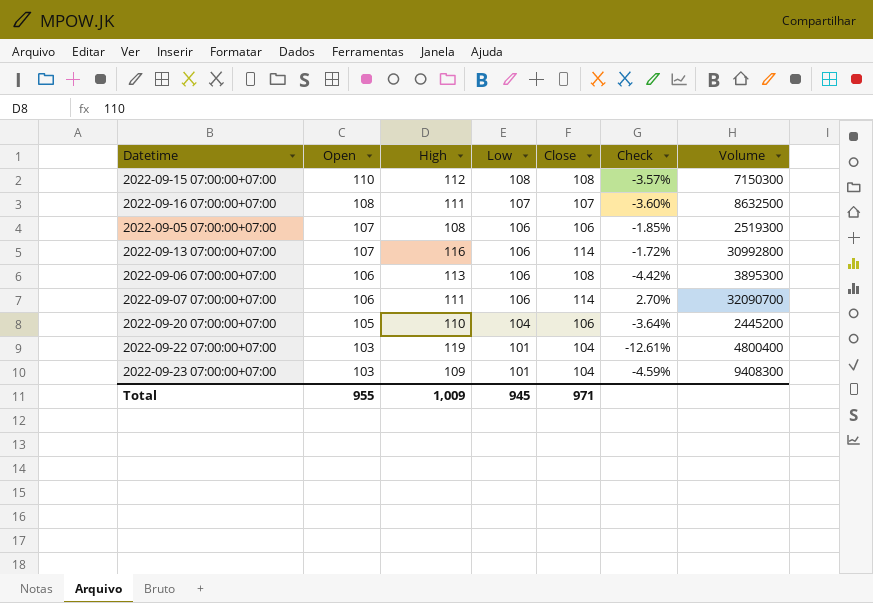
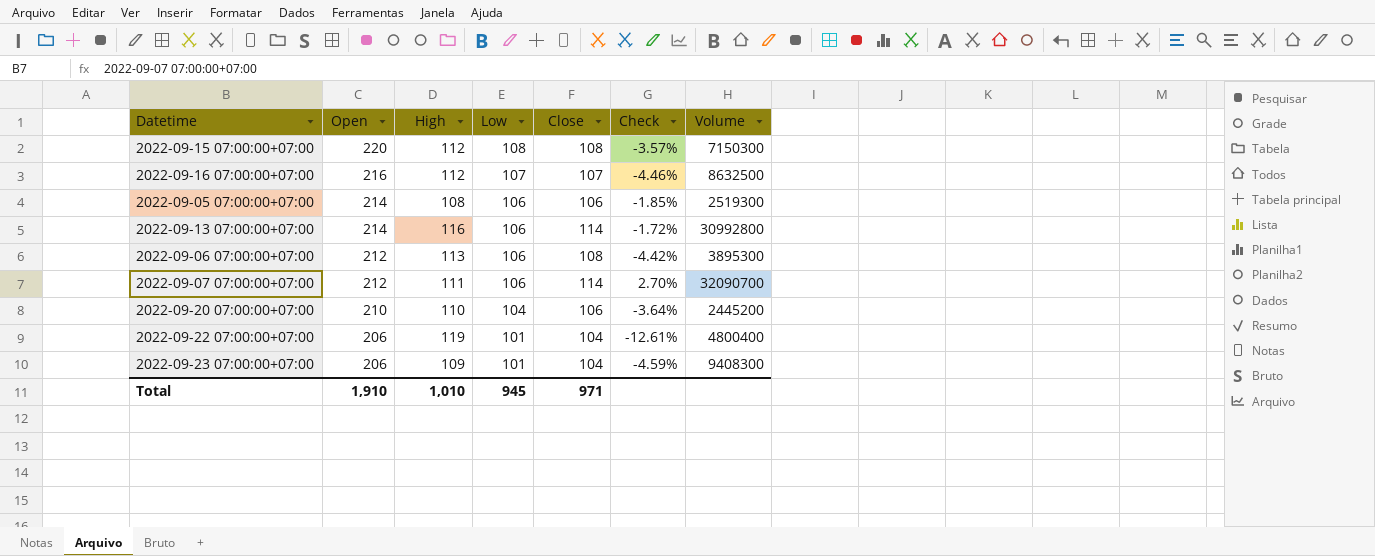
2022-09-15 07:00:00+07:00 | Open: 110 -> 220
2022-09-16 07:00:00+07:00 | Open: 108 -> 216
2022-09-16 07:00:00+07:00 | High: 111 -> 112
2022-09-16 07:00:00+07:00 | Check: -3.60% -> -4.46%
2022-09-05 07:00:00+07:00 | Open: 107 -> 214
2022-09-13 07:00:00+07:00 | Open: 107 -> 214
2022-09-06 07:00:00+07:00 | Open: 106 -> 212
2022-09-07 07:00:00+07:00 | Open: 106 -> 212
2022-09-20 07:00:00+07:00 | Open: 105 -> 210
2022-09-22 07:00:00+07:00 | Open: 103 -> 206
2022-09-23 07:00:00+07:00 | Open: 103 -> 206
Total | Open: 955 -> 1,910
Total | High: 1,009 -> 1,010

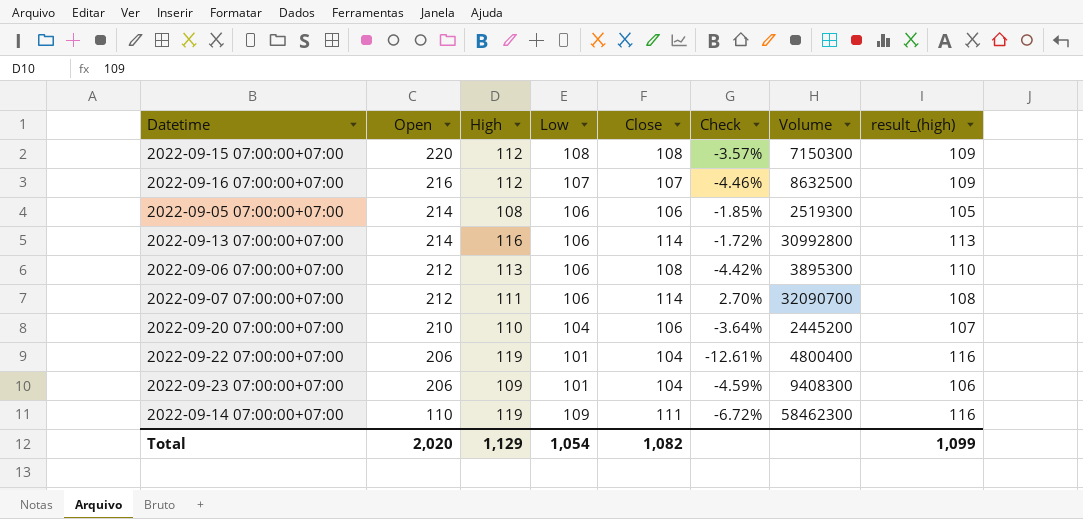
column result_(high) | formula: none -> [High] - 3
row 2022-09-14 07:00:00+07:00: none -> 110 | 119 | 109 | 111 | -6.72% | 58462300 | 116
Total | Open: 1,910 -> 2,020
Total | High: 1,010 -> 1,129
Total | Low: 945 -> 1,054
Total | Close: 971 -> 1,082

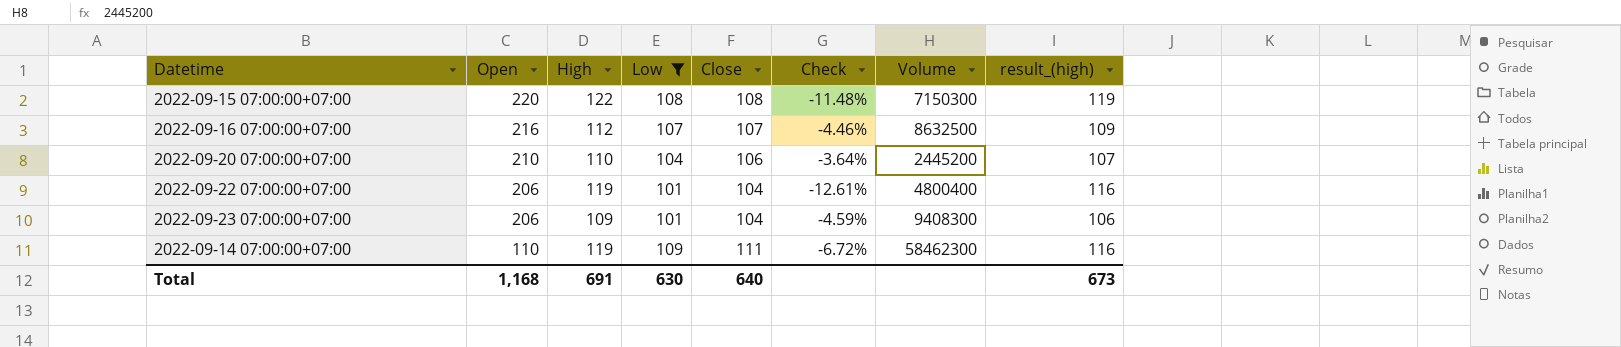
filter: none -> Low != 106
2022-09-15 07:00:00+07:00 | High: 112 -> 122
2022-09-15 07:00:00+07:00 | Check: -3.57% -> -11.48%
2022-09-15 07:00:00+07:00 | result_(high): 109 -> 119
Total | Open: 2,020 -> 1,168
Total | High: 1,129 -> 691
Total | Low: 1,054 -> 630
Total | Close: 1,082 -> 640
Total | result_(high): 1,099 -> 673

